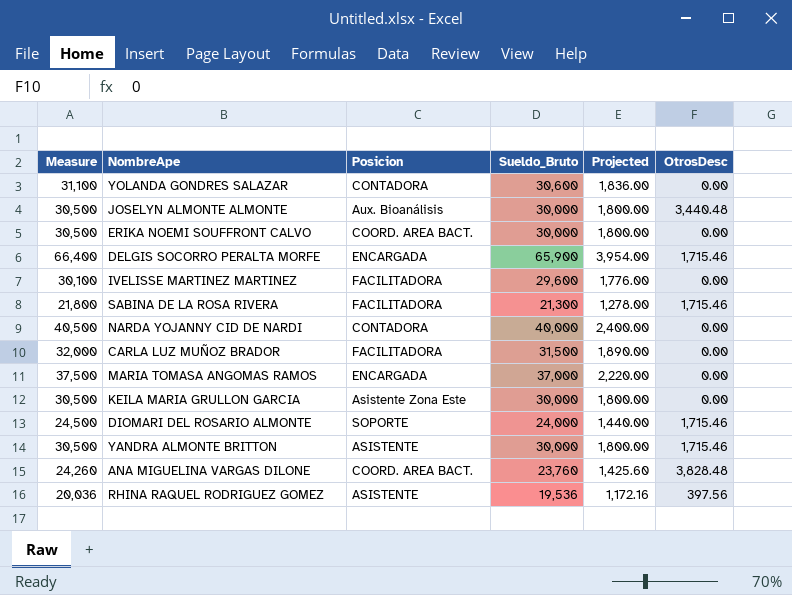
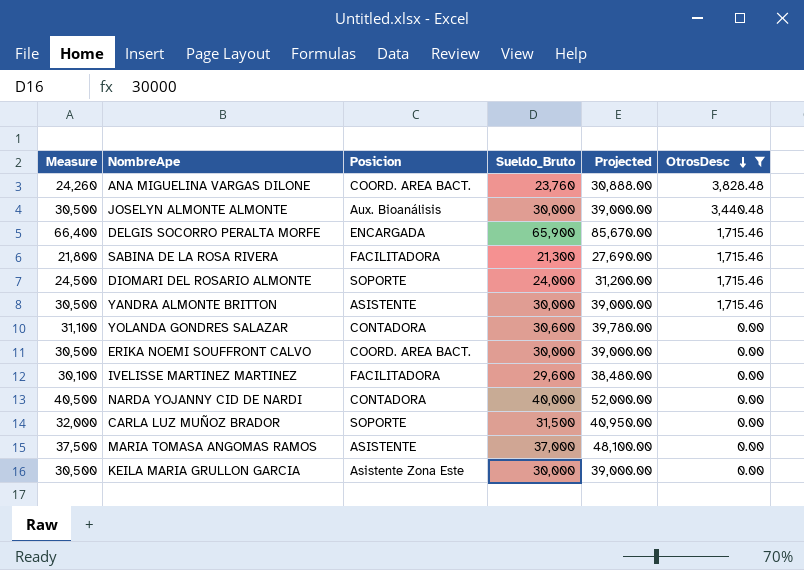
filter: none -> OtrosDesc != 397.56
row order: none -> OtrosDesc descending
column Projected | formula: [Sueldo_Bruto] * 0.06 -> [Sueldo_Bruto] * 1.3
CARLA LUZ MUÑOZ BRADOR | Posicion: FACILITADORA -> SOPORTE
MARIA TOMASA ANGOMAS RAMOS | Posicion: ENCARGADA -> ASISTENTE

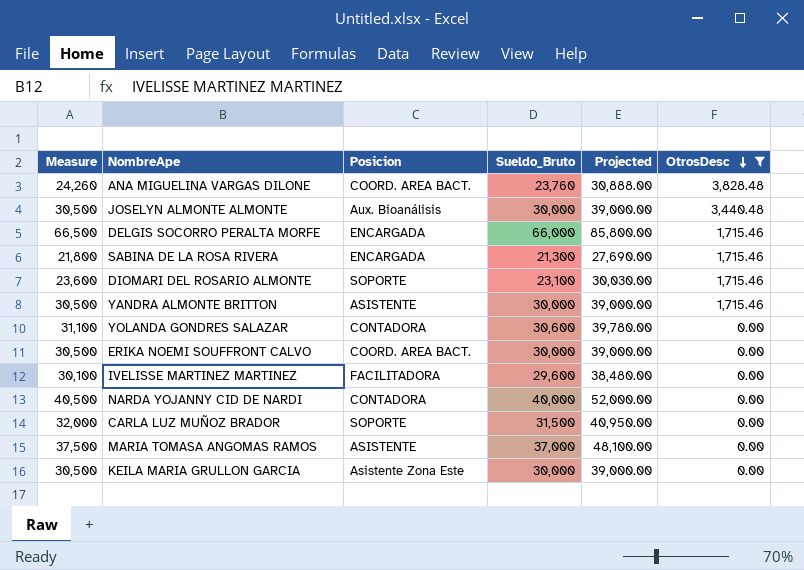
DELGIS SOCORRO PERALTA MORFE | Measure: 66,400 -> 66,500
DELGIS SOCORRO PERALTA MORFE | Sueldo_Bruto: 65,900 -> 66,000
DELGIS SOCORRO PERALTA MORFE | Projected: 85,670.00 -> 85,800.00
SABINA DE LA ROSA RIVERA | Posicion: FACILITADORA -> ENCARGADA
DIOMARI DEL ROSARIO ALMONTE | Measure: 24,500 -> 23,600
DIOMARI DEL ROSARIO ALMONTE | Sueldo_Bruto: 24,000 -> 23,100
DIOMARI DEL ROSARIO ALMONTE | Projected: 31,200.00 -> 30,030.00

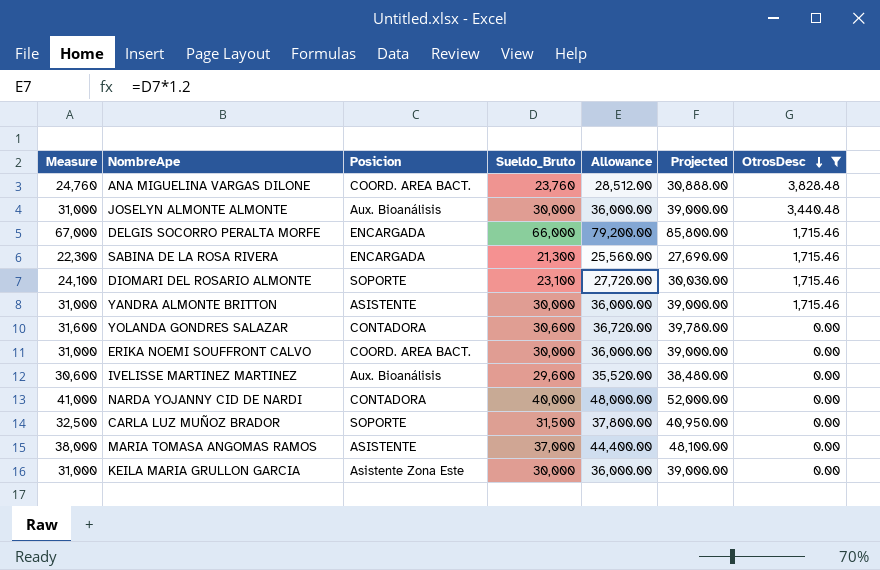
column Measure | formula: [Sueldo_Bruto] + 500 -> [Sueldo_Bruto] + 1000
column Allowance | formula: none -> [Sueldo_Bruto] * 1.2
IVELISSE MARTINEZ MARTINEZ | Posicion: FACILITADORA -> Aux. Bioanálisis

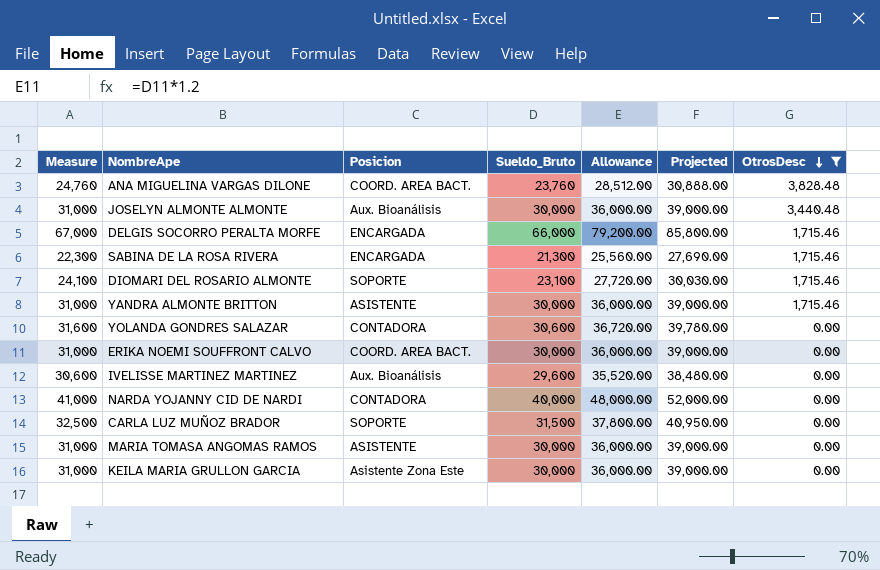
MARIA TOMASA ANGOMAS RAMOS | Measure: 38,000 -> 31,000
MARIA TOMASA ANGOMAS RAMOS | Sueldo_Bruto: 37,000 -> 30,000
MARIA TOMASA ANGOMAS RAMOS | Allowance: 44,400.00 -> 36,000.00
MARIA TOMASA ANGOMAS RAMOS | Projected: 48,100.00 -> 39,000.00

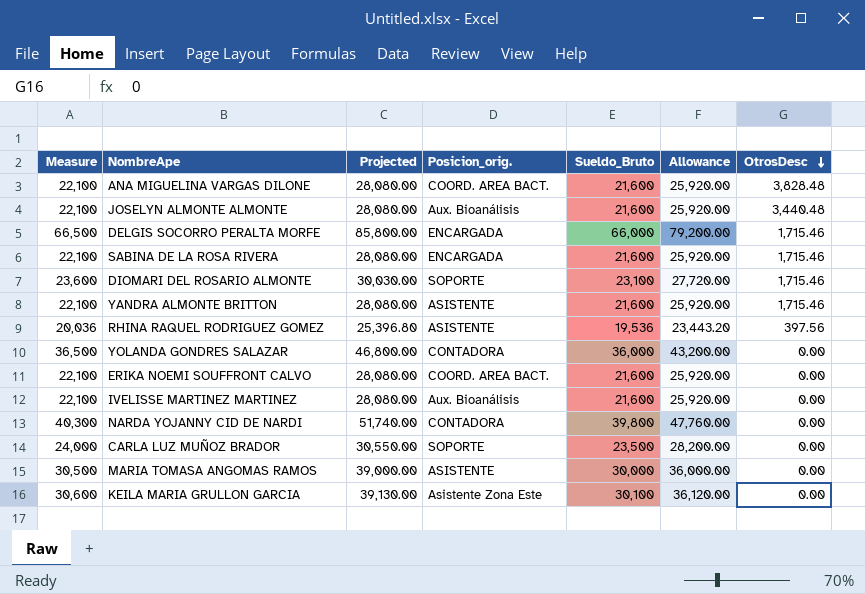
filter: OtrosDesc != 397.56 -> none
column Measure | formula: [Sueldo_Bruto] + 1000 -> [Sueldo_Bruto] + 500
column Projected | position: 6 -> 3
column name: Posicion -> Posicion_orig.
ANA MIGUELINA VARGAS DILONE | Projected: 30,888.00 -> 28,080.00
ANA MIGUELINA VARGAS DILONE | Sueldo_Bruto: 23,760 -> 21,600
ANA MIGUELINA VARGAS DILONE | Allowance: 28,512.00 -> 25,920.00
JOSELYN ALMONTE ALMONTE | Projected: 39,000.00 -> 28,080.00
JOSELYN ALMONTE ALMONTE | Sueldo_Bruto: 30,000 -> 21,600
JOSELYN ALMONTE ALMONTE | Allowance: 36,000.00 -> 25,920.00
SABINA DE LA ROSA RIVERA | Projected: 27,690.00 -> 28,080.00
SABINA DE LA ROSA RIVERA | Sueldo_Bruto: 21,300 -> 21,600
SABINA DE LA ROSA RIVERA | Allowance: 25,560.00 -> 25,920.00
YANDRA ALMONTE BRITTON | Projected: 39,000.00 -> 28,080.00
YANDRA ALMONTE BRITTON | Sueldo_Bruto: 30,000 -> 21,600
YANDRA ALMONTE BRITTON | Allowance: 36,000.00 -> 25,920.00
YOLANDA GONDRES SALAZAR | Projected: 39,780.00 -> 46,800.00
YOLANDA GONDRES SALAZAR | Sueldo_Bruto: 30,600 -> 36,000
YOLANDA GONDRES SALAZAR | Allowance: 36,720.00 -> 43,200.00
ERIKA NOEMI SOUFFRONT CALVO | Projected: 39,000.00 -> 28,080.00
ERIKA NOEMI SOUFFRONT CALVO | Sueldo_Bruto: 30,000 -> 21,600
ERIKA NOEMI SOUFFRONT CALVO | Allowance: 36,000.00 -> 25,920.00
IVELISSE MARTINEZ MARTINEZ | Projected: 38,480.00 -> 28,080.00
IVELISSE MARTINEZ MARTINEZ | Sueldo_Bruto: 29,600 -> 21,600
IVELISSE MARTINEZ MARTINEZ | Allowance: 35,520.00 -> 25,920.00
NARDA YOJANNY CID DE NARDI | Projected: 52,000.00 -> 51,740.00
NARDA YOJANNY CID DE NARDI | Sueldo_Bruto: 40,000 -> 39,800
NARDA YOJANNY CID DE NARDI | Allowance: 48,000.00 -> 47,760.00
CARLA LUZ MUÑOZ BRADOR | Projected: 40,950.00 -> 30,550.00
CARLA LUZ MUÑOZ BRADOR | Sueldo_Bruto: 31,500 -> 23,500
CARLA LUZ MUÑOZ BRADOR | Allowance: 37,800.00 -> 28,200.00
KEILA MARIA GRULLON GARCIA | Projected: 39,000.00 -> 39,130.00
KEILA MARIA GRULLON GARCIA | Sueldo_Bruto: 30,000 -> 30,100
KEILA MARIA GRULLON GARCIA | Allowance: 36,000.00 -> 36,120.00

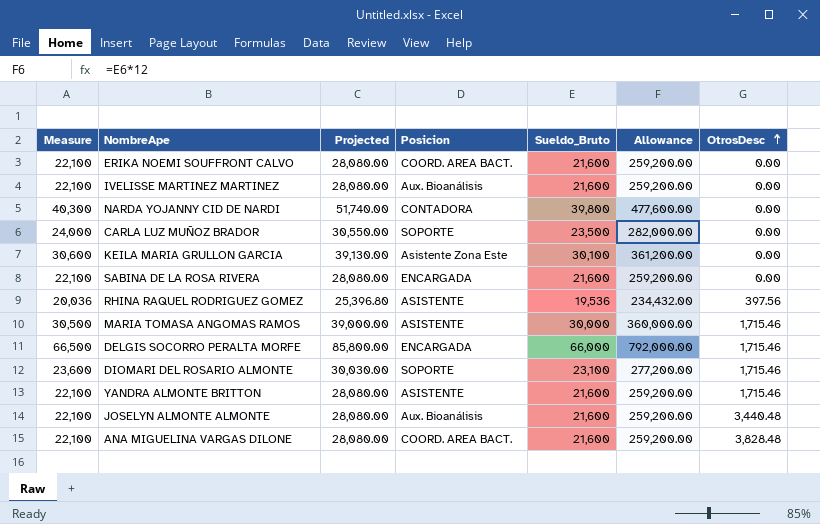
row order: OtrosDesc descending -> OtrosDesc ascending
column name: Posicion_orig. -> Posicion
column Allowance | formula: [Sueldo_Bruto] * 1.2 -> [Sueldo_Bruto] * 12
row YOLANDA GONDRES SALAZAR: 36,500 | 46,800.00 | CONTADORA | 36,000 | 43,200.00 | 0.00 -> none
SABINA DE LA ROSA RIVERA | OtrosDesc: 1,715.46 -> 0.00
MARIA TOMASA ANGOMAS RAMOS | OtrosDesc: 0.00 -> 1,715.46

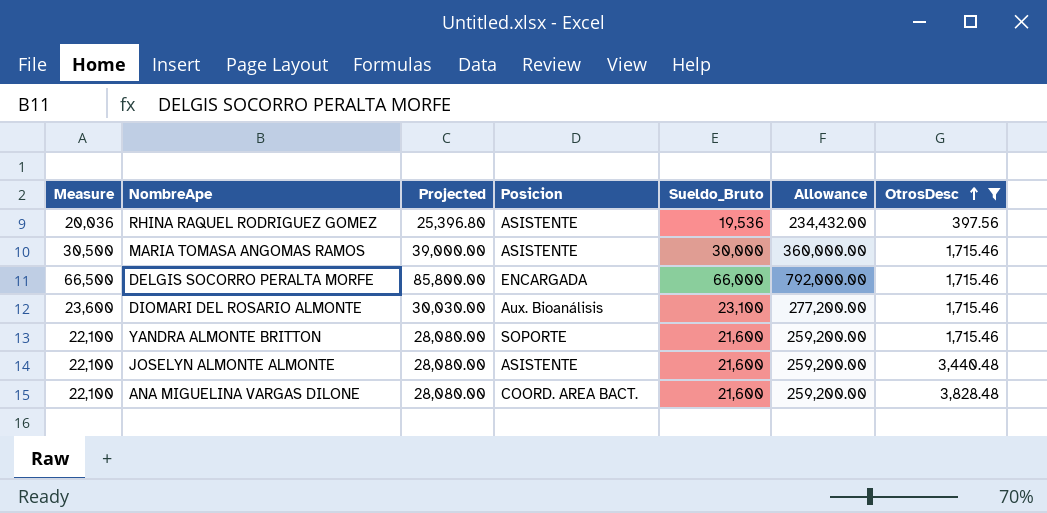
filter: none -> OtrosDesc != 0.00
DIOMARI DEL ROSARIO ALMONTE | Posicion: SOPORTE -> Aux. Bioanálisis
YANDRA ALMONTE BRITTON | Posicion: ASISTENTE -> SOPORTE
JOSELYN ALMONTE ALMONTE | Posicion: Aux. Bioanálisis -> ASISTENTE

